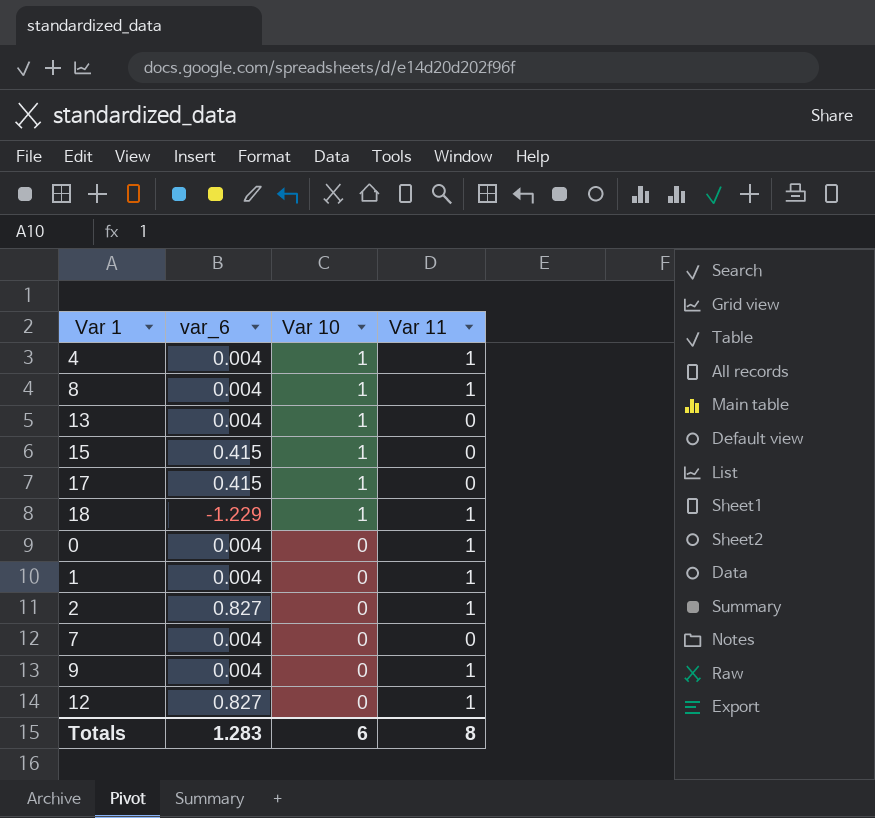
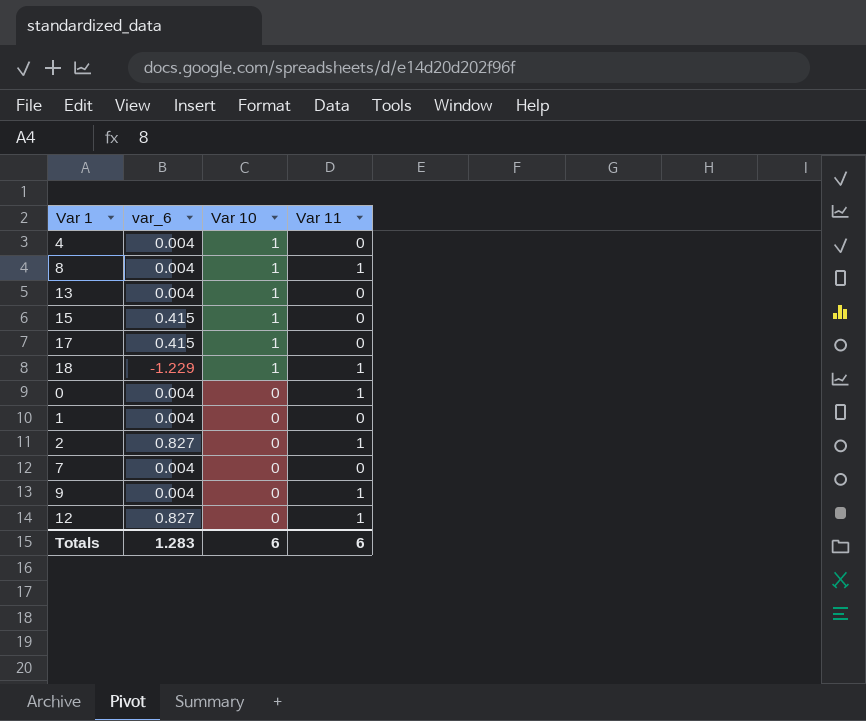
4 | Var 11: 1 -> 0
1 | Var 11: 1 -> 0
Totals | Var 11: 8 -> 6

